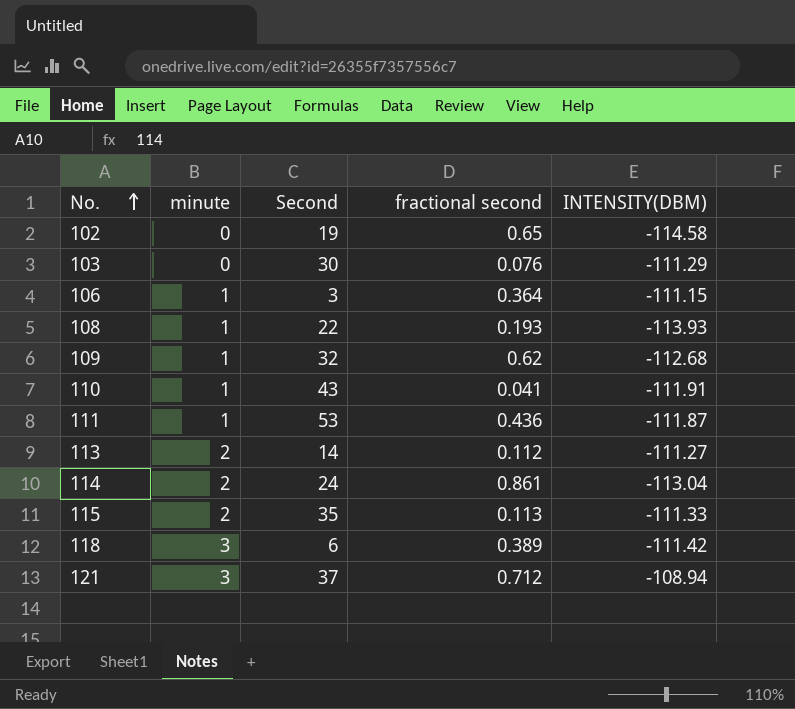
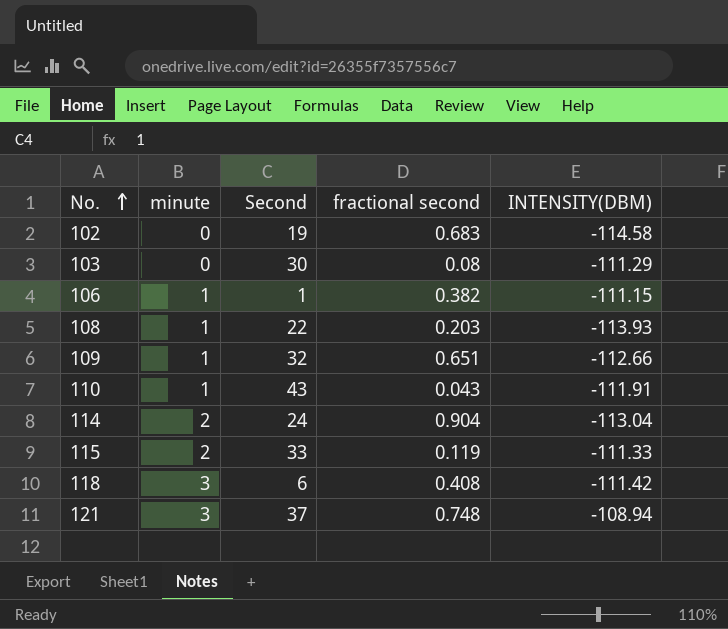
row 111: 1 | 53 | 0.436 | -111.87 -> none
row 113: 2 | 14 | 0.112 | -111.27 -> none
102 | fractional second: 0.65 -> 0.683
103 | fractional second: 0.076 -> 0.08
106 | Second: 3 -> 1
106 | fractional second: 0.364 -> 0.382
108 | fractional second: 0.193 -> 0.203
109 | fractional second: 0.62 -> 0.651
109 | INTENSITY(DBM): -112.68 -> -112.66
110 | fractional second: 0.041 -> 0.043
114 | fractional second: 0.861 -> 0.904
115 | Second: 35 -> 33
115 | fractional second: 0.113 -> 0.119
118 | fractional second: 0.389 -> 0.408
121 | fractional second: 0.712 -> 0.748

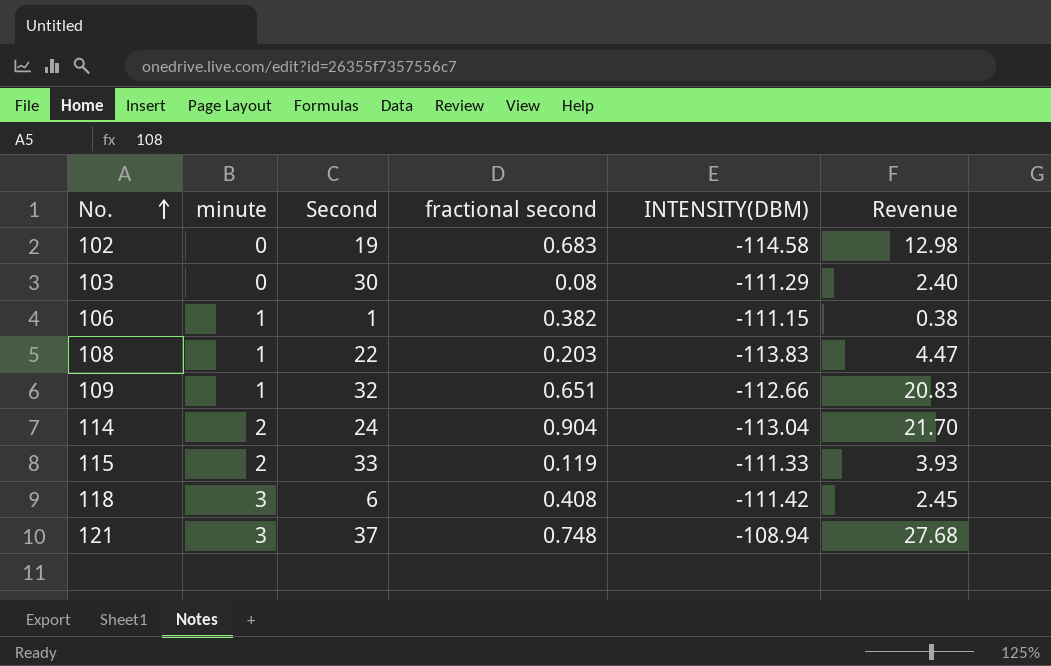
column Revenue | formula: none -> [Second] * [fractional second]
row 110: 1 | 43 | 0.043 | -111.91 -> none
108 | INTENSITY(DBM): -113.93 -> -113.83

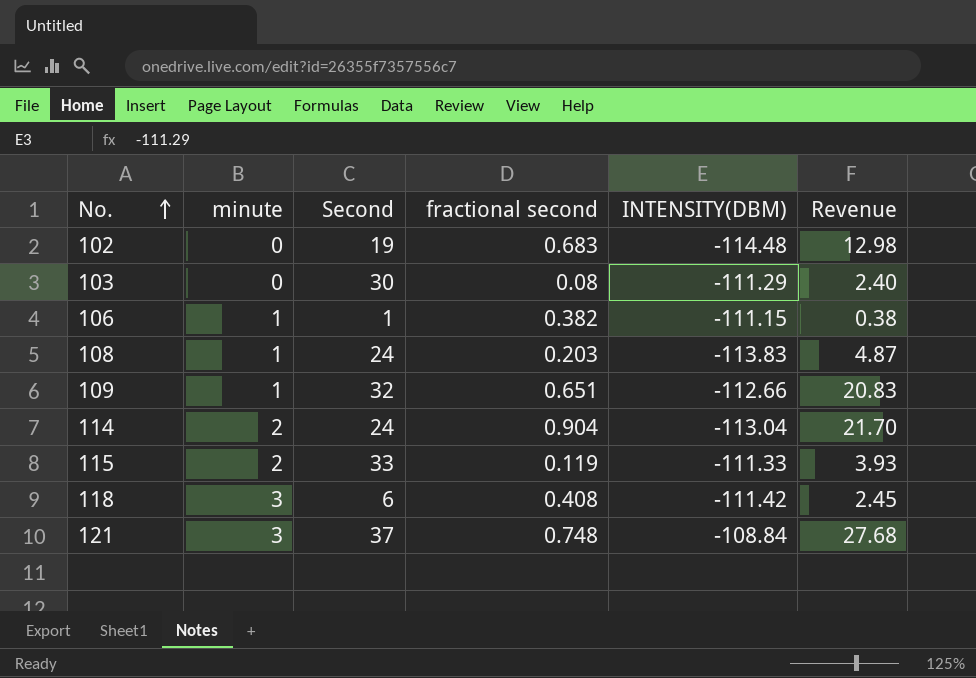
102 | INTENSITY(DBM): -114.58 -> -114.48
108 | Second: 22 -> 24
108 | Revenue: 4.47 -> 4.87
121 | INTENSITY(DBM): -108.94 -> -108.84

